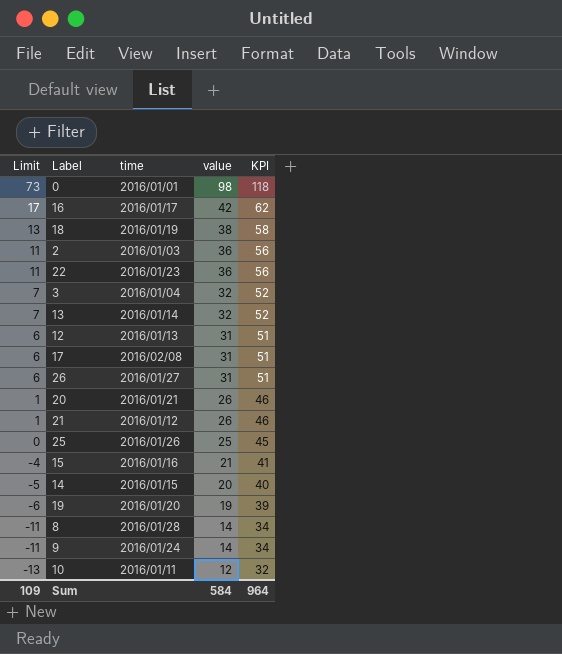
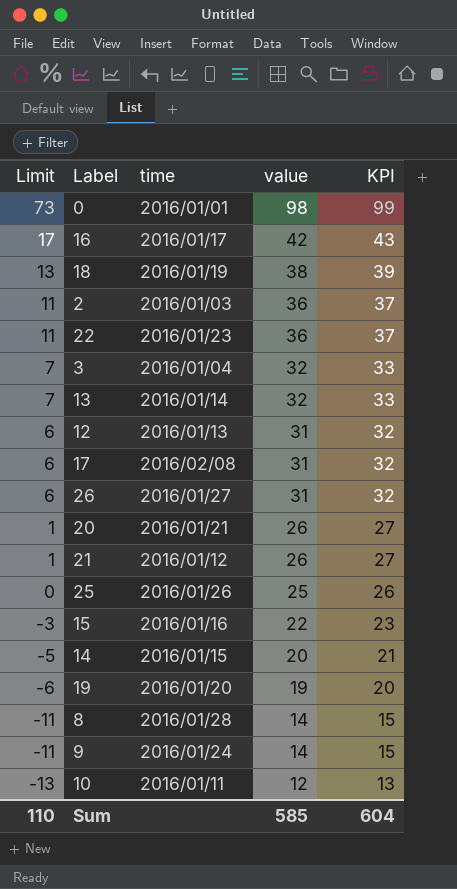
column KPI | formula: [value] + 20 -> [value] + 1
15 | Limit: -4 -> -3
15 | value: 21 -> 22
Sum | Limit: 109 -> 110
Sum | value: 584 -> 585
Sum | KPI: 964 -> 604

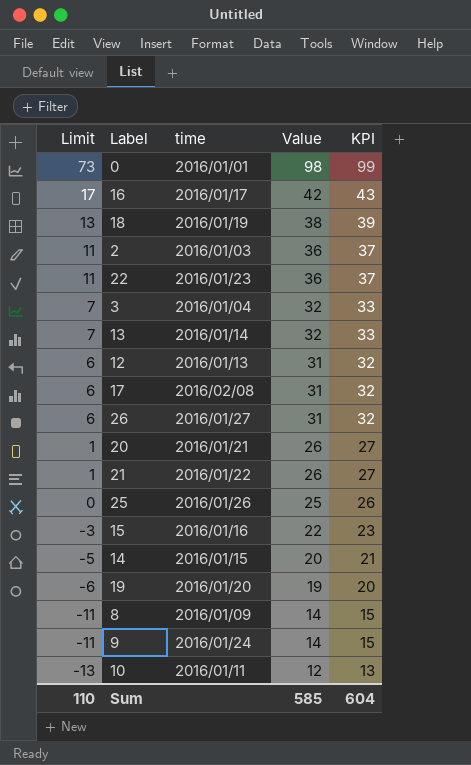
column name: value -> Value
21 | time: 2016/01/12 -> 2016/01/22
8 | time: 2016/01/28 -> 2016/01/09

